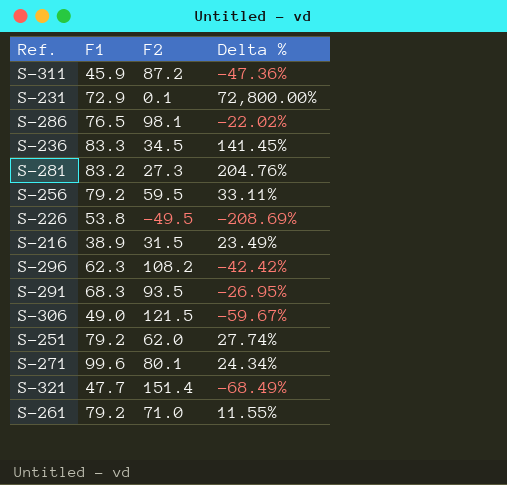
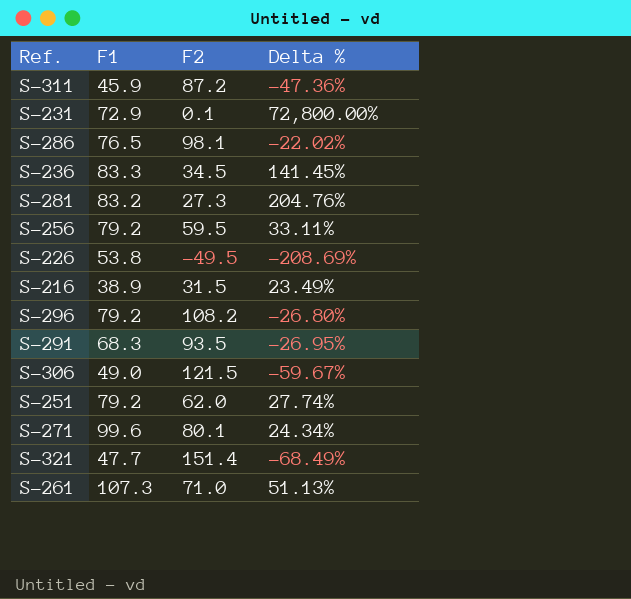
S-296 | F1: 62.3 -> 79.2
S-296 | Delta %: -42.42% -> -26.80%
S-261 | F1: 79.2 -> 107.3
S-261 | Delta %: 11.55% -> 51.13%

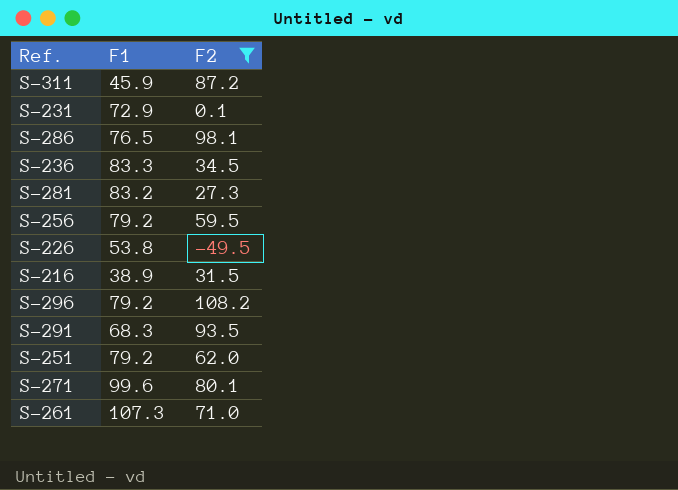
filter: none -> F2 <= 108.2
column Delta % | formula: ([F1] - [F2]) / [F2] -> none

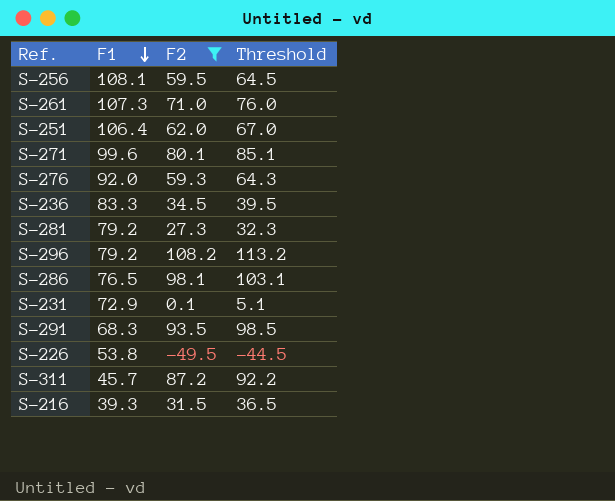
row order: none -> F1 descending
column Threshold | formula: none -> [F2] + 5
S-256 | F1: 79.2 -> 108.1
S-251 | F1: 79.2 -> 106.4
row S-276: none -> 92.0 | 59.3 | 64.3
S-281 | F1: 83.2 -> 79.2
S-311 | F1: 45.9 -> 45.7
S-216 | F1: 38.9 -> 39.3

